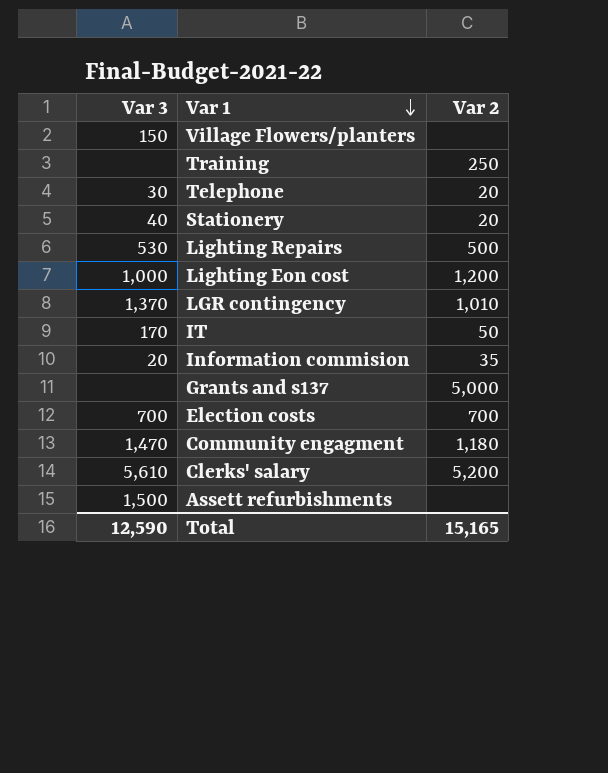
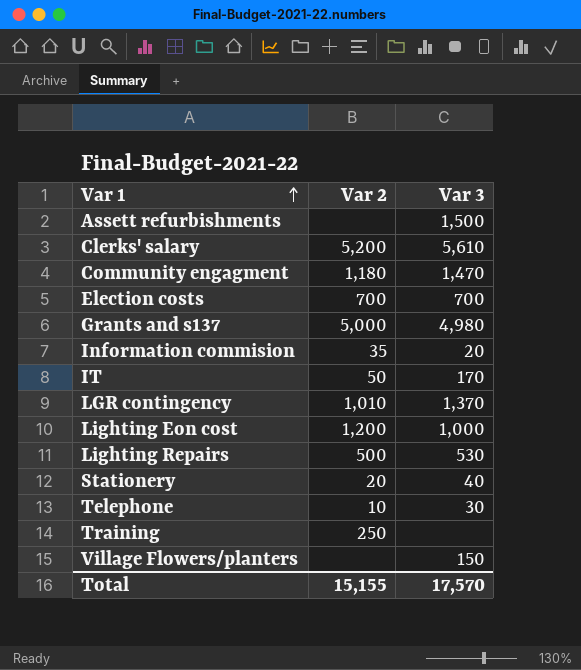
row order: Var 1 descending -> Var 1 ascending
column Var 3 | position: 1 -> 3
Grants and s137 | Var 3: none -> 4,980
Telephone | Var 2: 20 -> 10
Total | Var 2: 15,165 -> 15,155
Total | Var 3: 12,590 -> 17,570

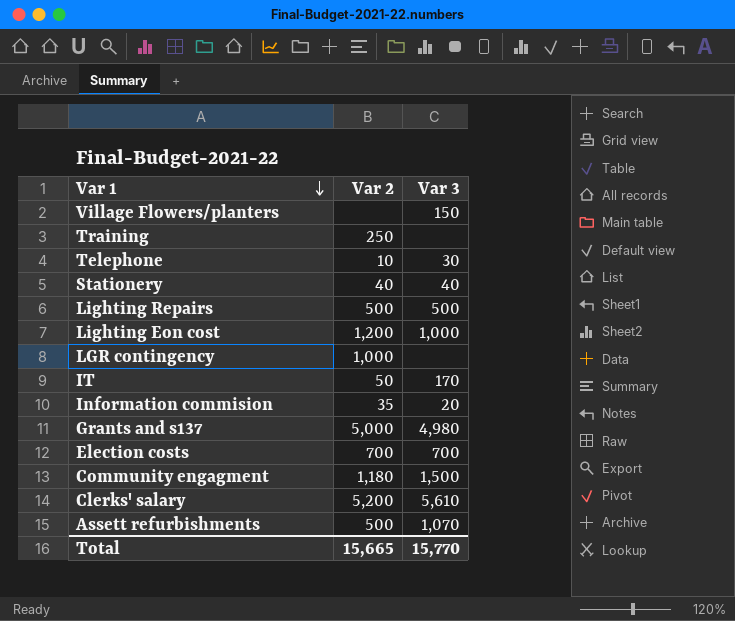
row order: Var 1 ascending -> Var 1 descending
Stationery | Var 2: 20 -> 40
Lighting Repairs | Var 3: 530 -> 500
LGR contingency | Var 2: 1,010 -> 1,000
LGR contingency | Var 3: 1,370 -> none
Community engagment | Var 3: 1,470 -> 1,500
Assett refurbishments | Var 2: none -> 500
Assett refurbishments | Var 3: 1,500 -> 1,070
Total | Var 2: 15,155 -> 15,665
Total | Var 3: 17,570 -> 15,770

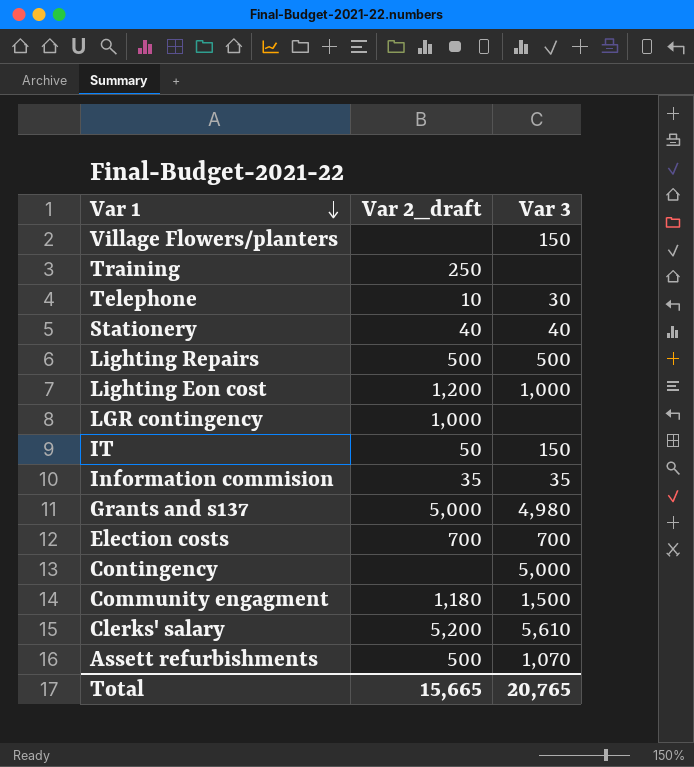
column name: Var 2 -> Var 2_draft
IT | Var 3: 170 -> 150
Information commision | Var 3: 20 -> 35
row Contingency: none -> none | 5,000
Total | Var 3: 15,770 -> 20,765

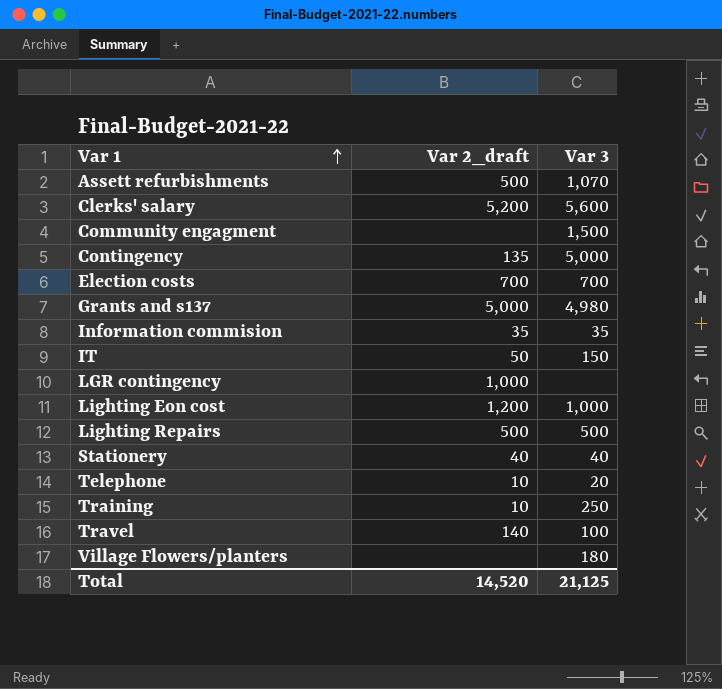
row order: Var 1 descending -> Var 1 ascending
Clerks' salary | Var 3: 5,610 -> 5,600
Community engagment | Var 2_draft: 1,180 -> none
Contingency | Var 2_draft: none -> 135
Telephone | Var 3: 30 -> 20
Training | Var 2_draft: 250 -> 10
Training | Var 3: none -> 250
row Travel: none -> 140 | 100
Village Flowers/planters | Var 3: 150 -> 180
Total | Var 2_draft: 15,665 -> 14,520
Total | Var 3: 20,765 -> 21,125

